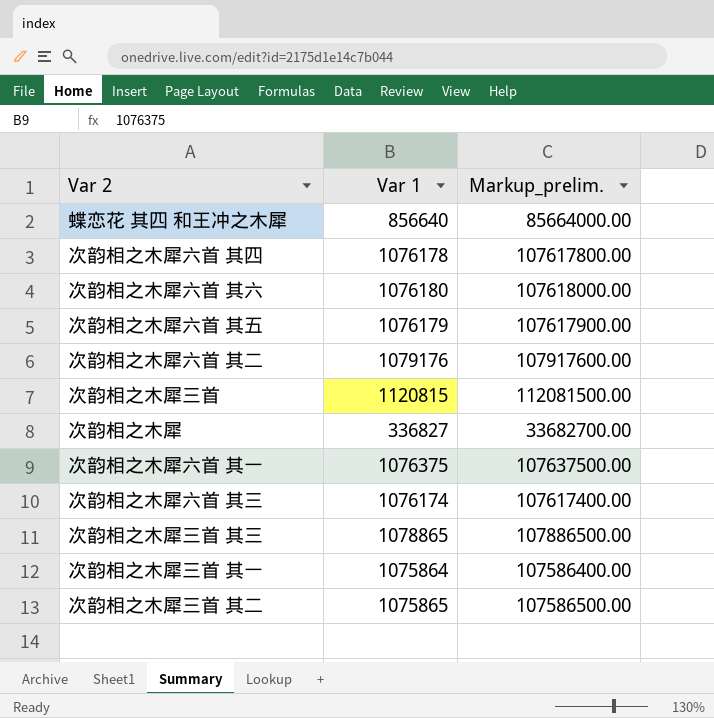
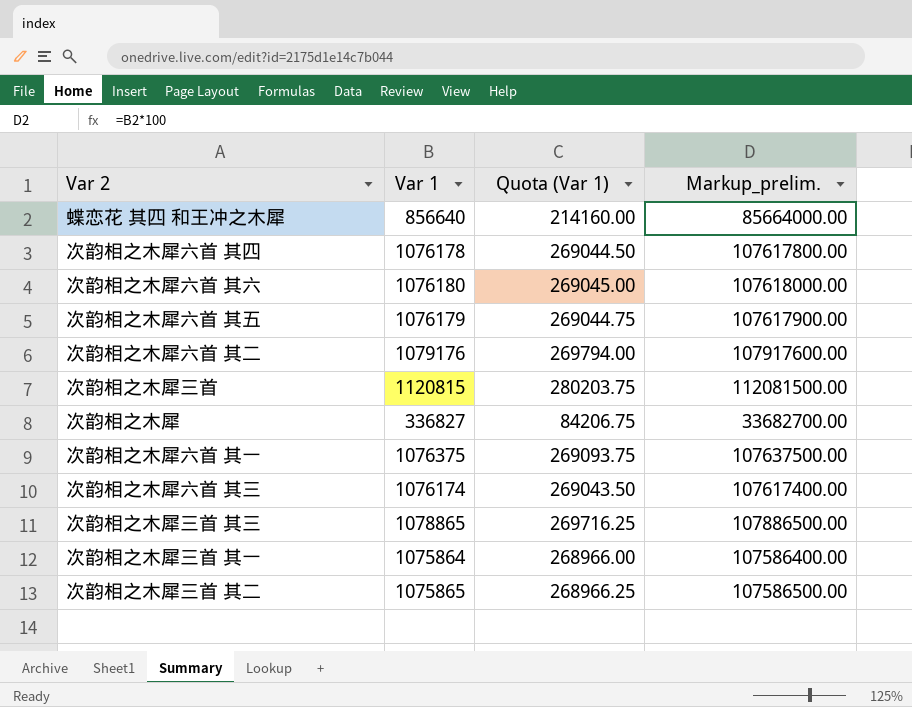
column Quota (Var 1) | formula: none -> [Var 1] * 0.25

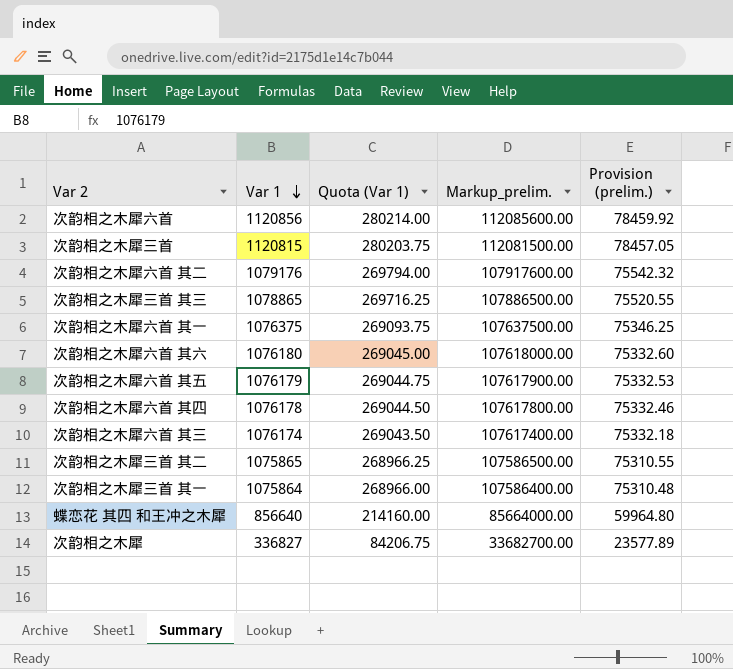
row order: none -> Var 1 descending
column Provision (prelim.) | formula: none -> [Var 1] * 0.07
row 次韵相之木犀六首: none -> 1120856 | 280214.00 | 112085600.00 | 78459.92

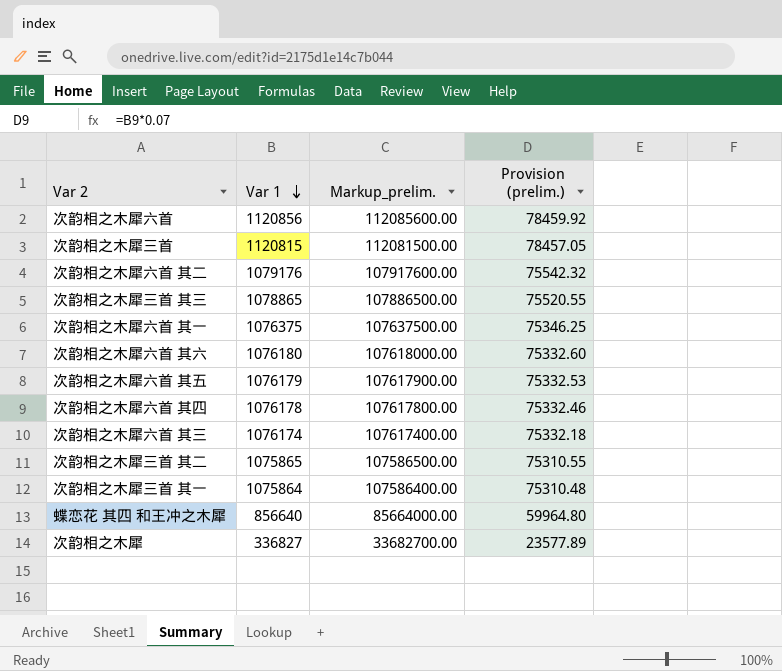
column Quota (Var 1) | formula: [Var 1] * 0.25 -> none

